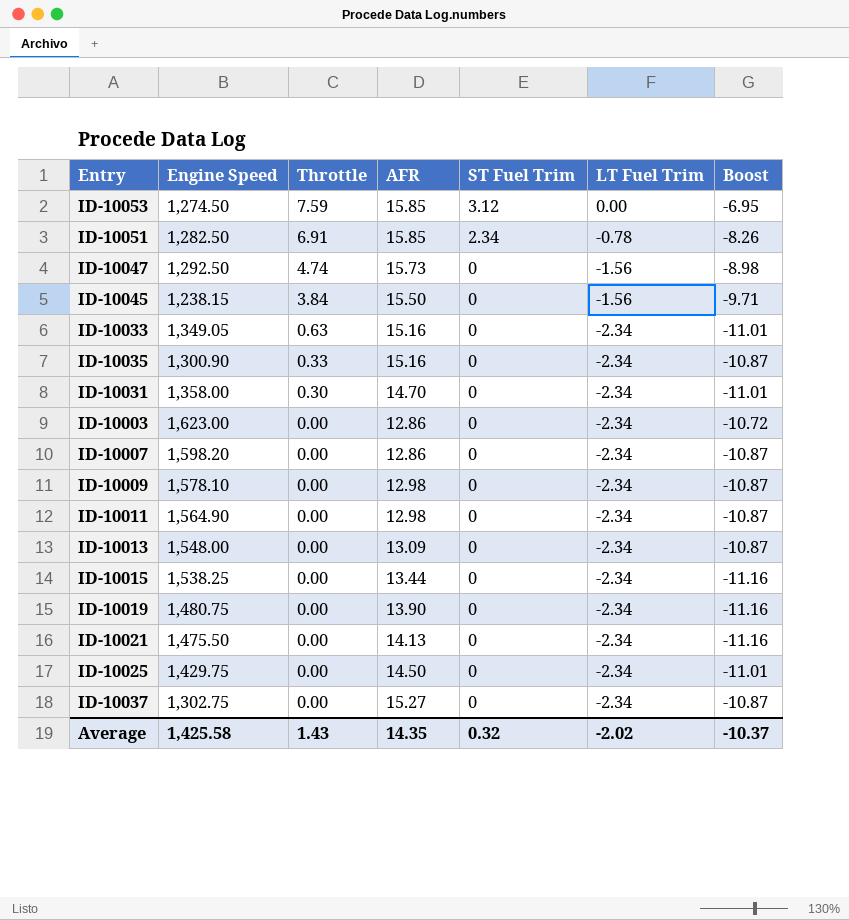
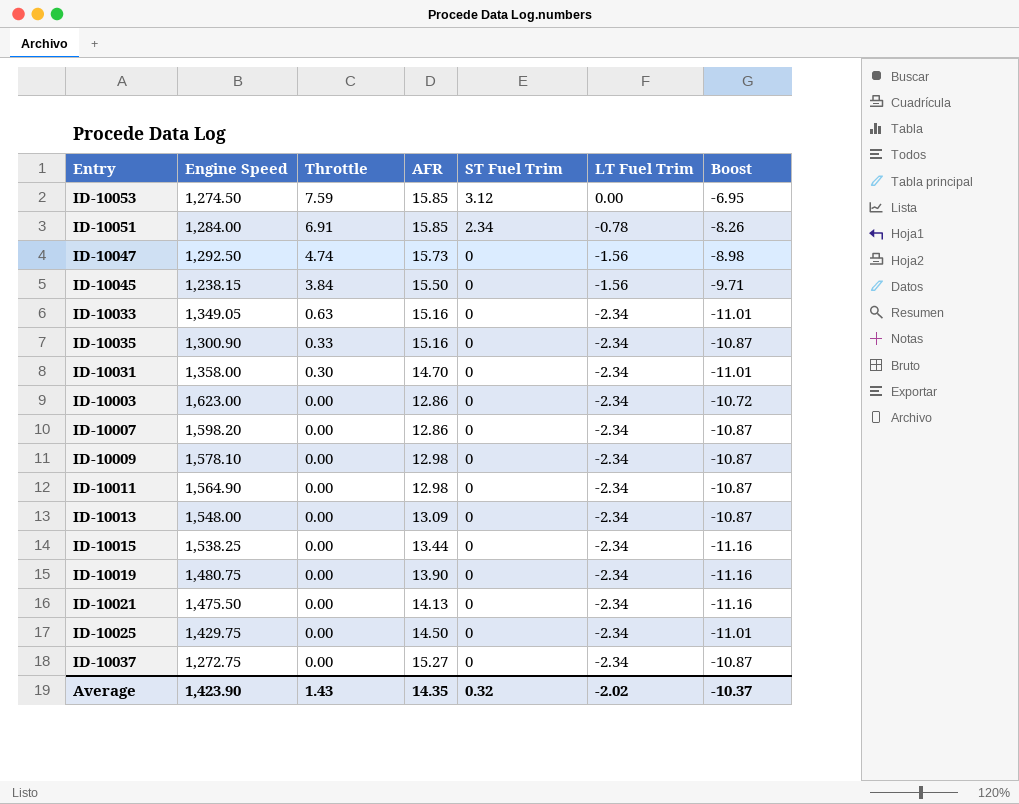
ID-10051 | Engine Speed: 1,282.50 -> 1,284.00
ID-10037 | Engine Speed: 1,302.75 -> 1,272.75
Average | Engine Speed: 1,425.58 -> 1,423.90

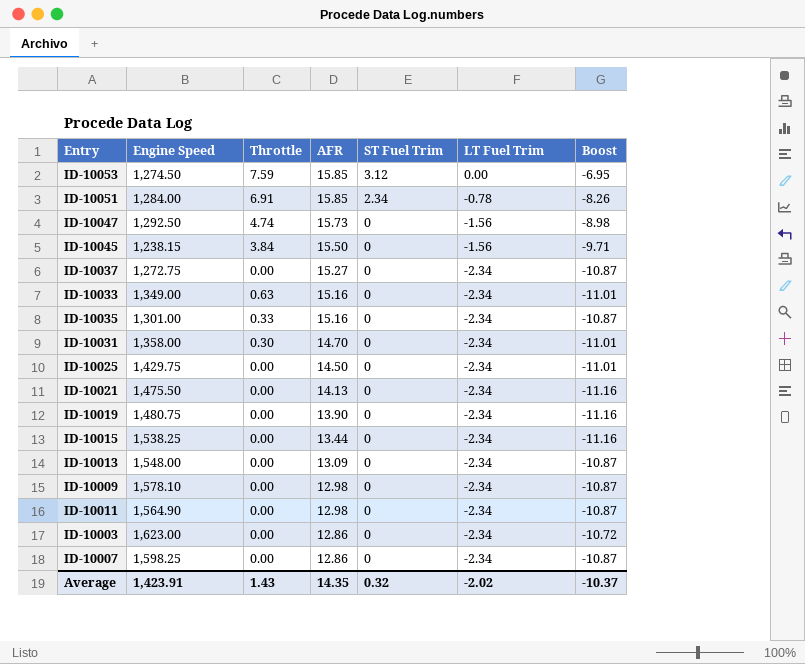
row order: Throttle descending -> AFR descending
ID-10033 | Engine Speed: 1,349.05 -> 1,349.00
ID-10035 | Engine Speed: 1,300.90 -> 1,301.00
ID-10007 | Engine Speed: 1,598.20 -> 1,598.25
Average | Engine Speed: 1,423.90 -> 1,423.91

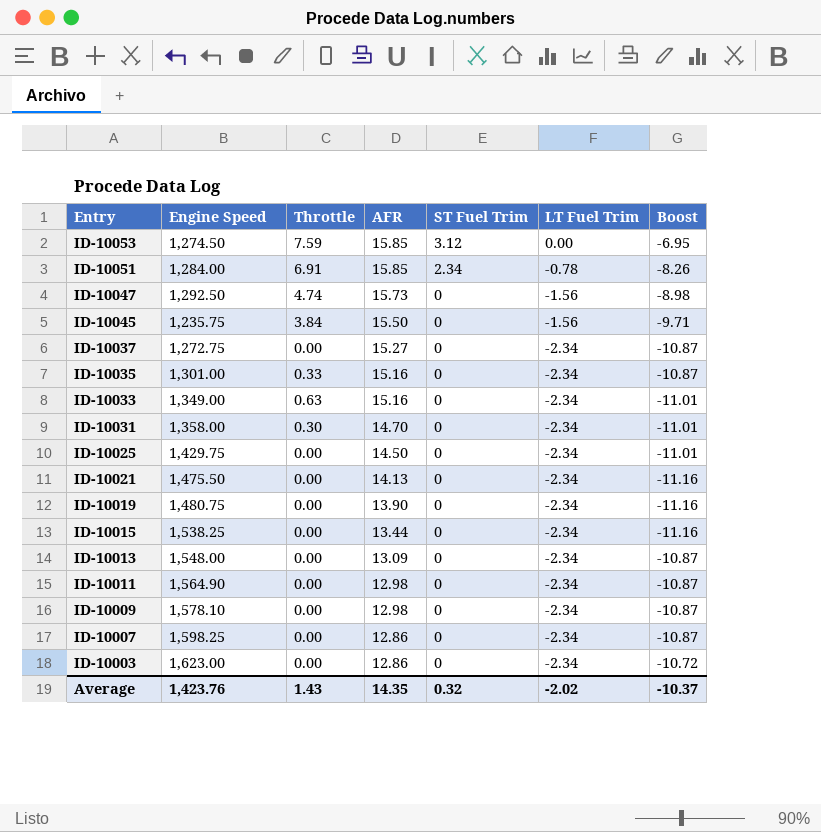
row order: AFR descending -> Entry descending
ID-10045 | Engine Speed: 1,238.15 -> 1,235.75
Average | Engine Speed: 1,423.91 -> 1,423.76

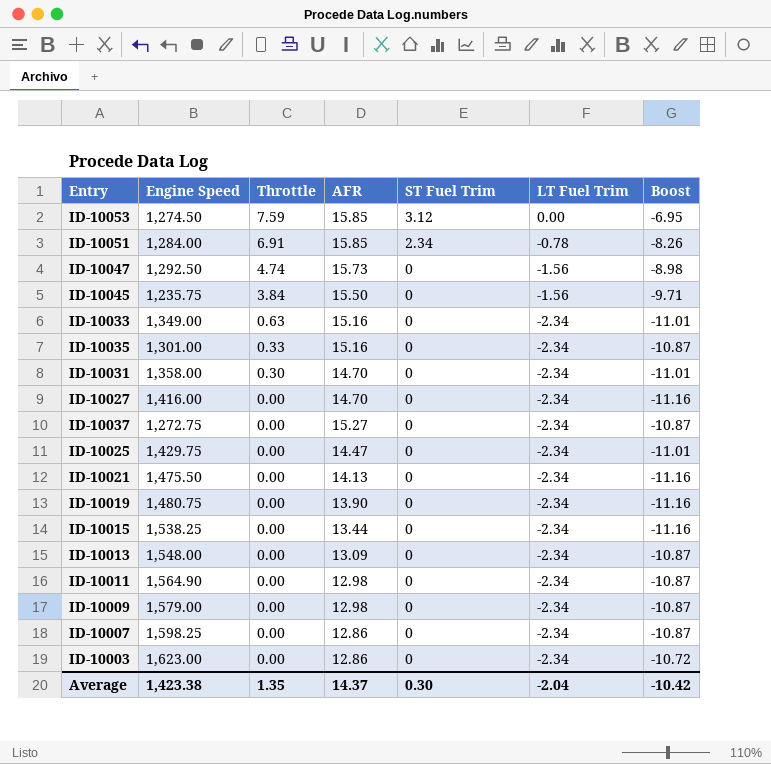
row order: Entry descending -> Throttle descending
row ID-10027: none -> 1,416.00 | 0.00 | 14.70 | 0 | -2.34 | -11.16
ID-10025 | AFR: 14.50 -> 14.47
ID-10009 | Engine Speed: 1,578.10 -> 1,579.00
Average | Engine Speed: 1,423.76 -> 1,423.38
Average | Throttle: 1.43 -> 1.35
Average | AFR: 14.35 -> 14.37
Average | ST Fuel Trim: 0.32 -> 0.30
Average | LT Fuel Trim: -2.02 -> -2.04
Average | Boost: -10.37 -> -10.42

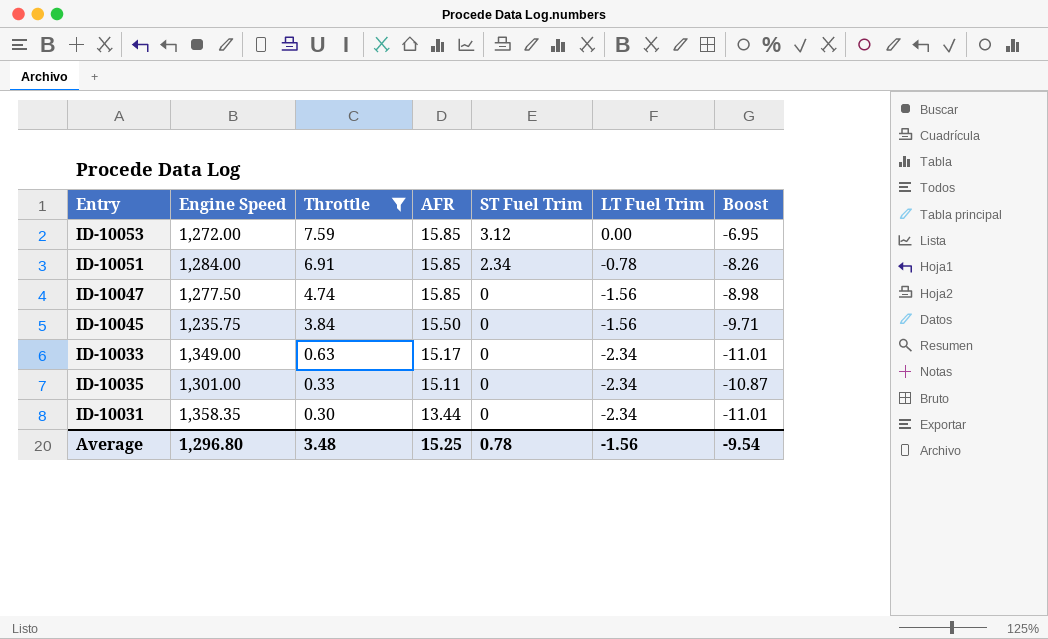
filter: none -> Throttle != 0.00
ID-10053 | Engine Speed: 1,274.50 -> 1,272.00
ID-10047 | Engine Speed: 1,292.50 -> 1,277.50
ID-10047 | AFR: 15.73 -> 15.85
ID-10033 | AFR: 15.16 -> 15.17
ID-10035 | AFR: 15.16 -> 15.11
ID-10031 | Engine Speed: 1,358.00 -> 1,358.35
ID-10031 | AFR: 14.70 -> 13.44
Average | Engine Speed: 1,423.38 -> 1,296.80
Average | Throttle: 1.35 -> 3.48
Average | AFR: 14.37 -> 15.25
Average | ST Fuel Trim: 0.30 -> 0.78
Average | LT Fuel Trim: -2.04 -> -1.56
Average | Boost: -10.42 -> -9.54

